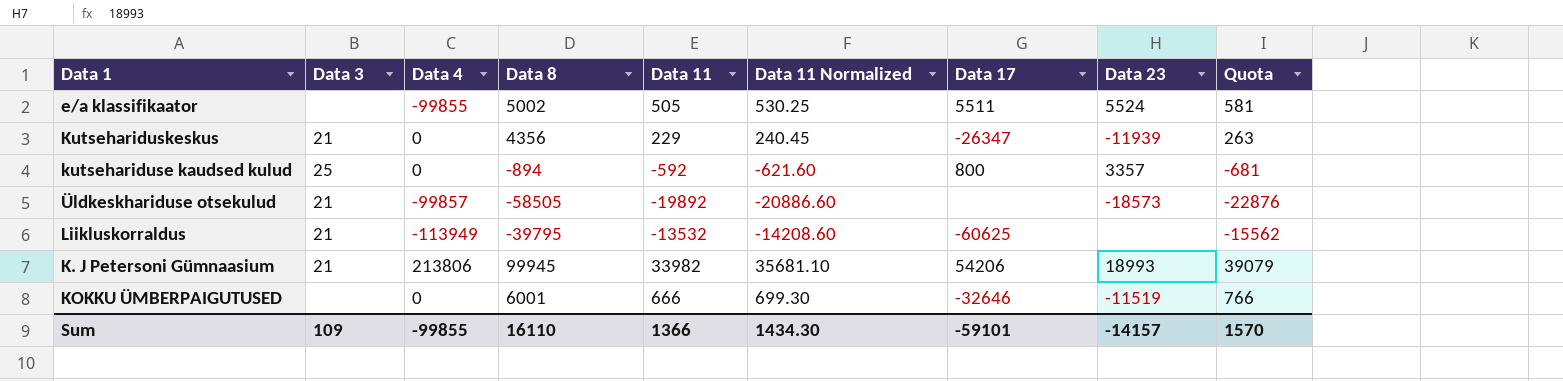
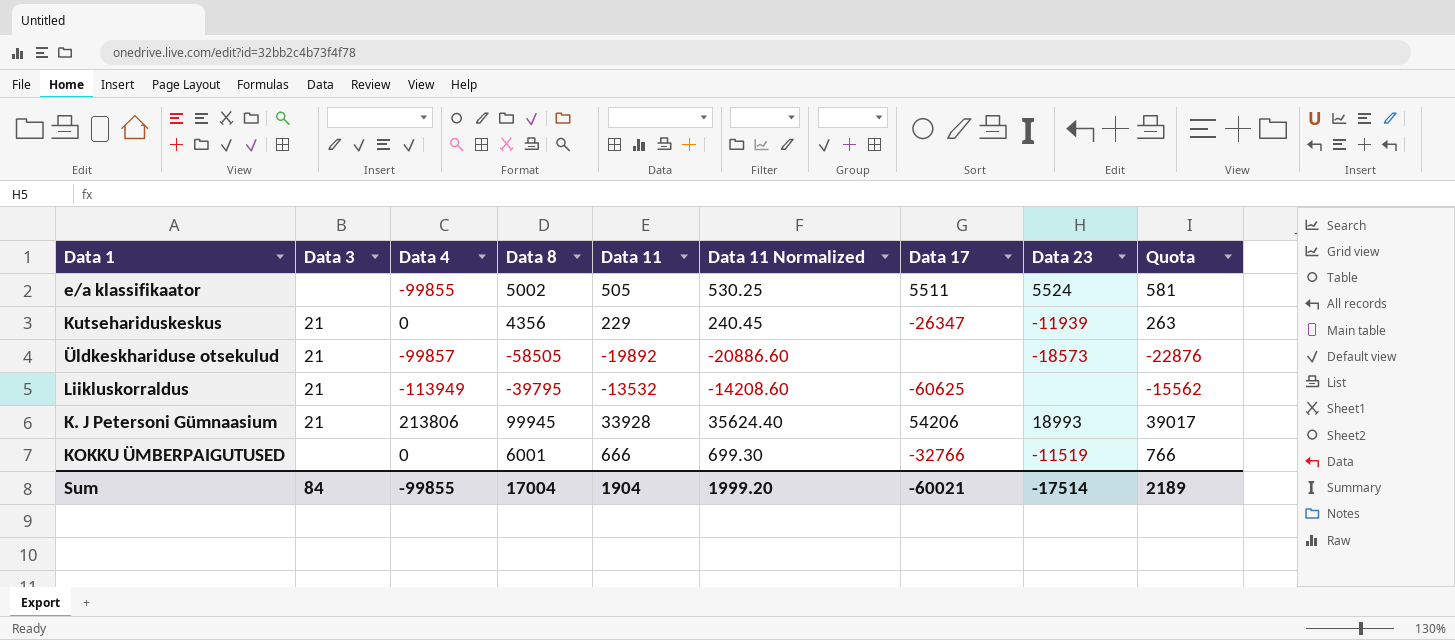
row kutsehariduse kaudsed kulud: 25 | 0 | -894 | -592 | -621.60 | 800 | 3357 | -681 -> none
K. J Petersoni Gümnaasium | Data 11: 33982 -> 33928
K. J Petersoni Gümnaasium | Data 11 Normalized: 35681.10 -> 35624.40
K. J Petersoni Gümnaasium | Quota: 39079 -> 39017
KOKKU ÜMBERPAIGUTUSED | Data 17: -32646 -> -32766
Sum | Data 3: 109 -> 84
Sum | Data 8: 16110 -> 17004
Sum | Data 11: 1366 -> 1904
Sum | Data 11 Normalized: 1434.30 -> 1999.20
Sum | Data 17: -59101 -> -60021
Sum | Data 23: -14157 -> -17514
Sum | Quota: 1570 -> 2189

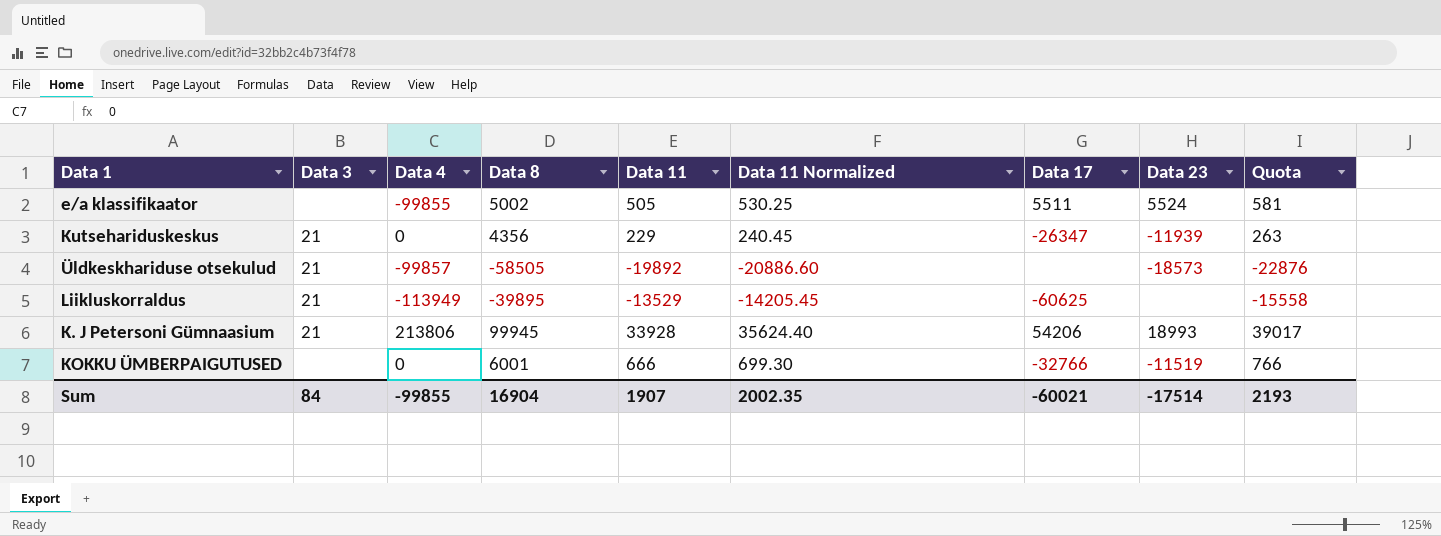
Liikluskorraldus | Data 8: -39795 -> -39895
Liikluskorraldus | Data 11: -13532 -> -13529
Liikluskorraldus | Data 11 Normalized: -14208.60 -> -14205.45
Liikluskorraldus | Quota: -15562 -> -15558
Sum | Data 8: 17004 -> 16904
Sum | Data 11: 1904 -> 1907
Sum | Data 11 Normalized: 1999.20 -> 2002.35
Sum | Quota: 2189 -> 2193

